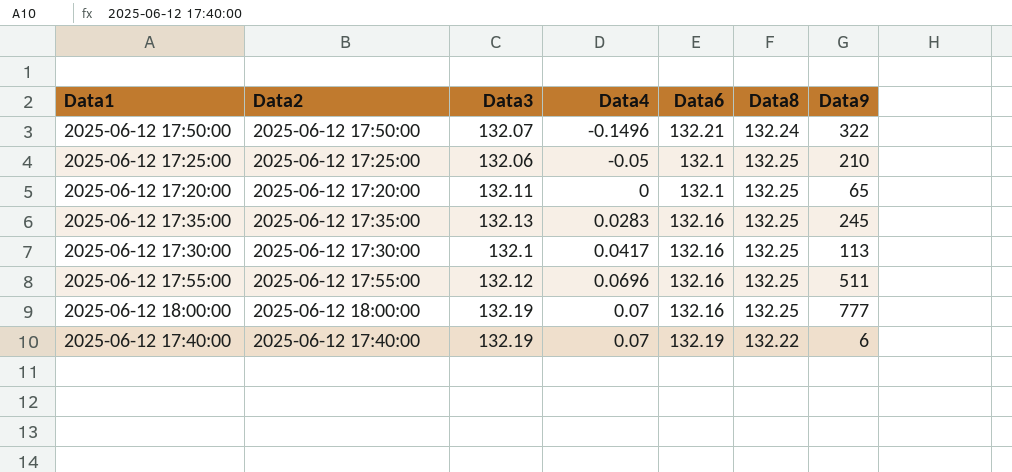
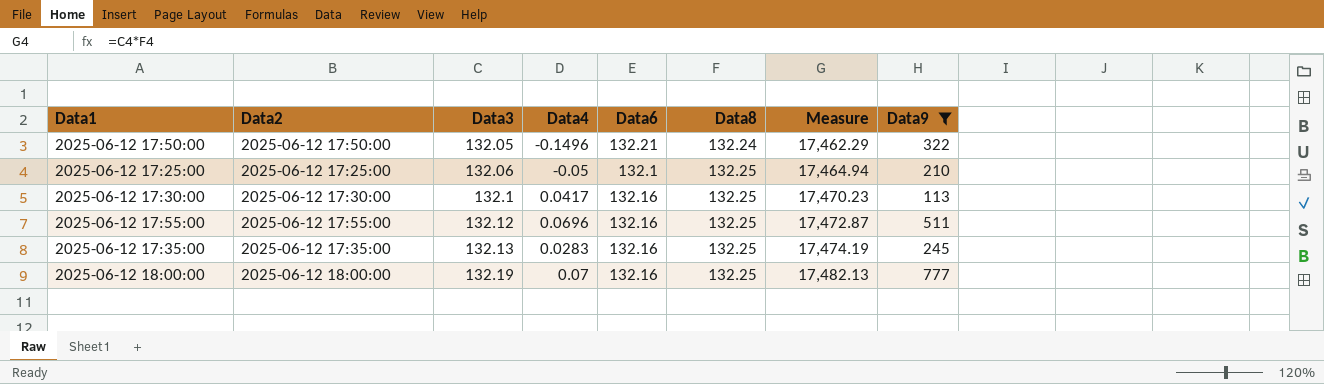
filter: none -> Data9 >= 113
row order: Data4 ascending -> Data3 ascending
column Measure | formula: none -> [Data3] * [Data8]
2025-06-12 17:50:00 | Data3: 132.07 -> 132.05

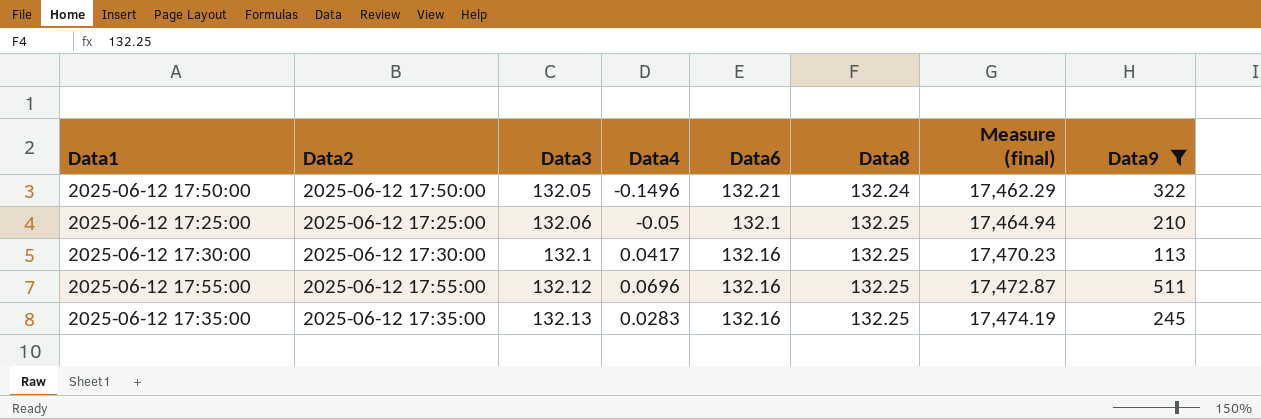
column name: Measure -> Measure (final)
row 2025-06-12 18:00:00: 2025-06-12 18:00:00 | 132.19 | 0.07 | 132.16 | 132.25 | 17,482.13 | 777 -> none

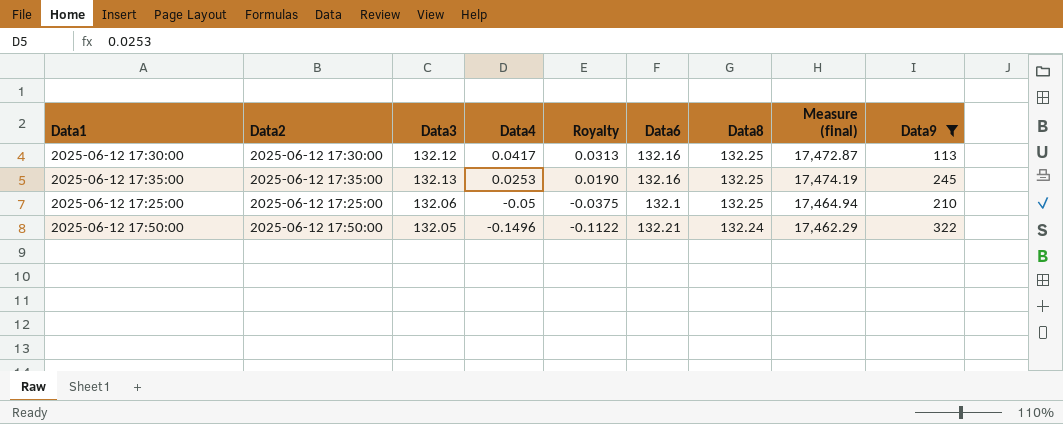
row order: Data3 ascending -> Data4 descending
column Royalty | formula: none -> [Data4] * 0.75
row 2025-06-12 17:55:00: 2025-06-12 17:55:00 | 132.12 | 0.0696 | 132.16 | 132.25 | 17,472.87 | 511 -> none
2025-06-12 17:30:00 | Data3: 132.1 -> 132.12
2025-06-12 17:30:00 | Measure (final): 17,470.23 -> 17,472.87
2025-06-12 17:35:00 | Data4: 0.0283 -> 0.0253

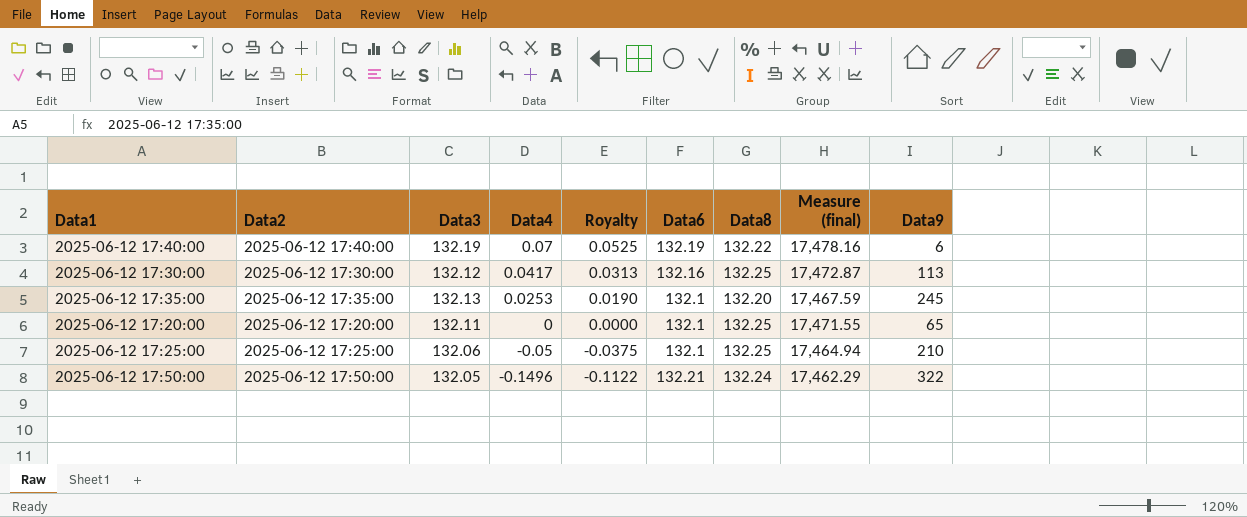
filter: Data9 >= 113 -> none
2025-06-12 17:35:00 | Data6: 132.16 -> 132.1
2025-06-12 17:35:00 | Data8: 132.25 -> 132.20
2025-06-12 17:35:00 | Measure (final): 17,474.19 -> 17,467.59

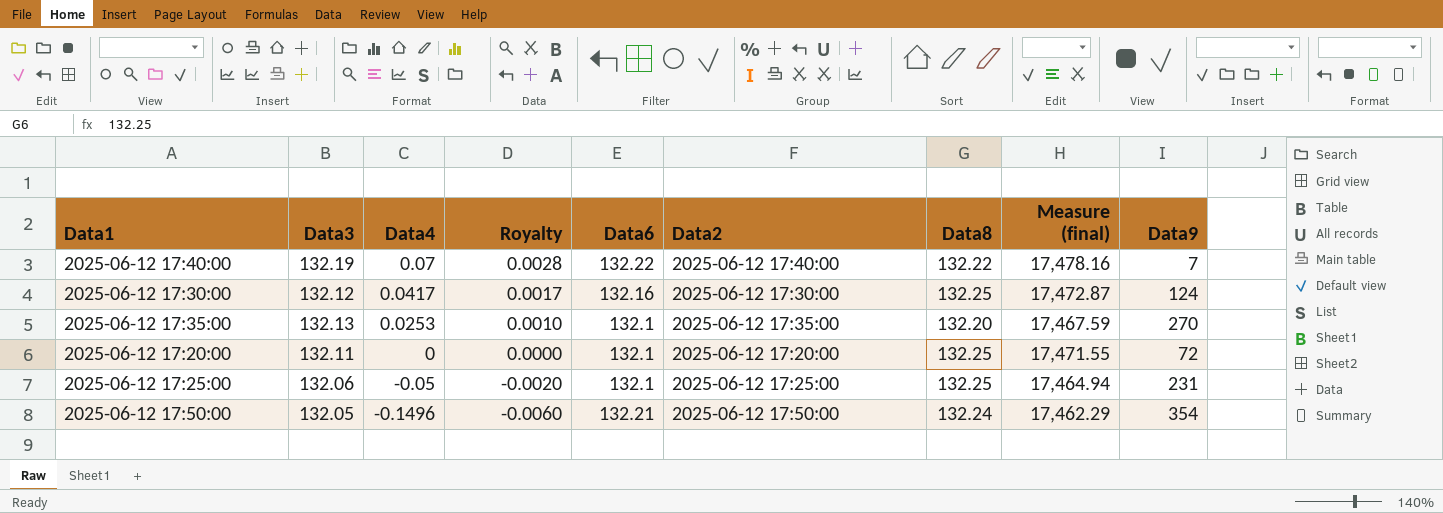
column Royalty | formula: [Data4] * 0.75 -> [Data4] * 0.04
column Data2 | position: 2 -> 6
2025-06-12 17:40:00 | Data6: 132.19 -> 132.22
2025-06-12 17:40:00 | Data9: 6 -> 7
2025-06-12 17:30:00 | Data9: 113 -> 124
2025-06-12 17:35:00 | Data9: 245 -> 270
2025-06-12 17:20:00 | Data9: 65 -> 72
2025-06-12 17:25:00 | Data9: 210 -> 231
2025-06-12 17:50:00 | Data9: 322 -> 354

